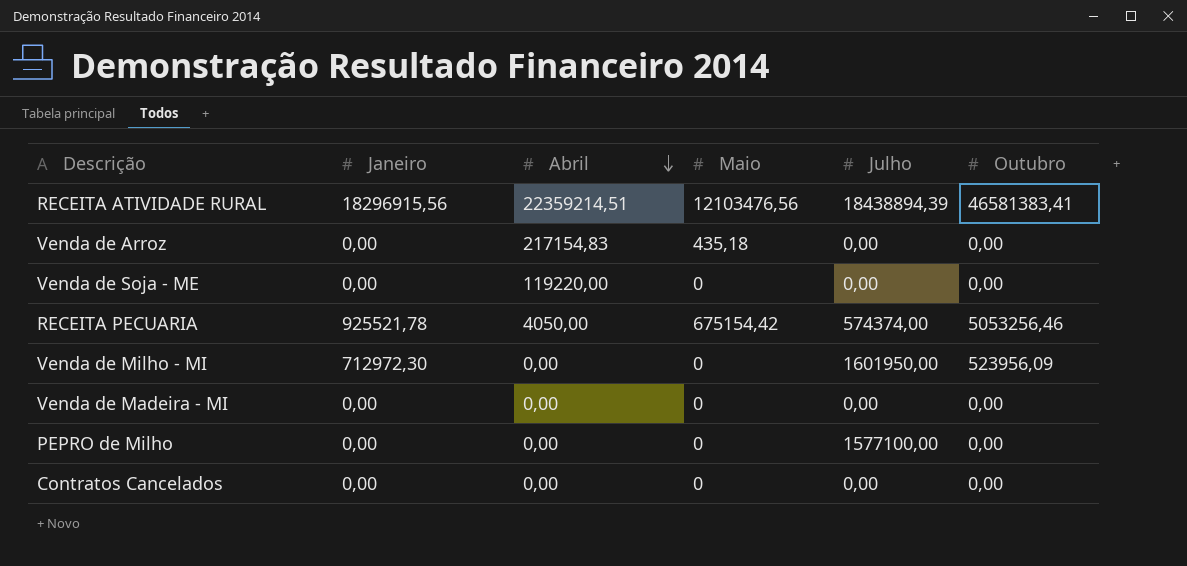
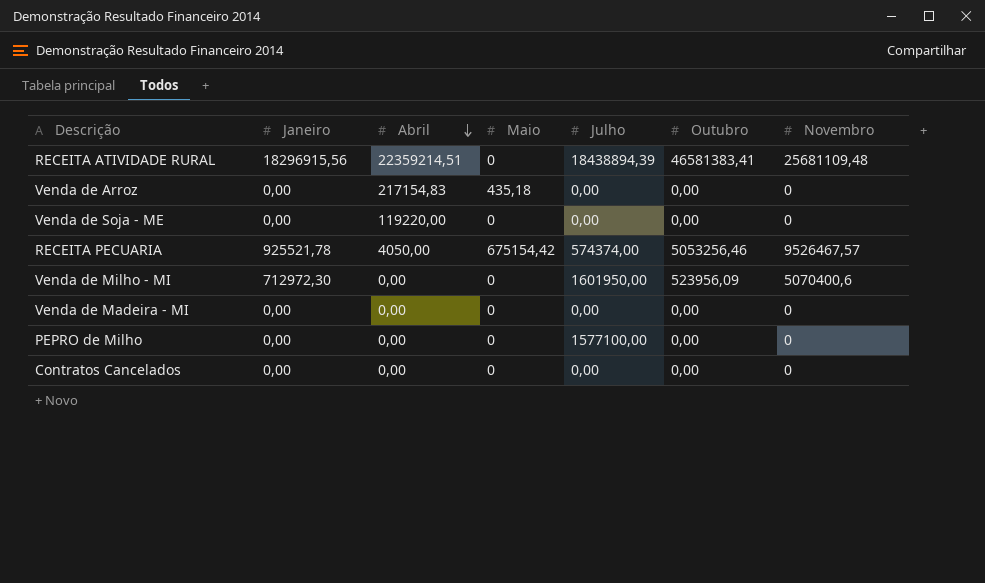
column Novembro | position: none -> 7
RECEITA ATIVIDADE RURAL | Maio: 12103476,56 -> 0

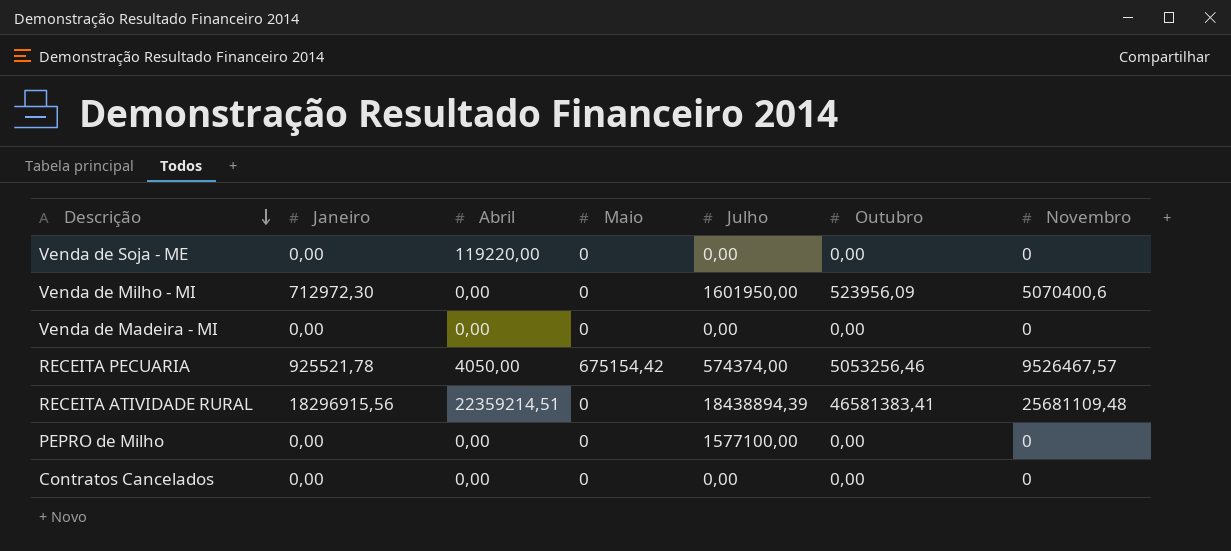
row order: Abril descending -> Descrição descending
row Venda de Arroz: 0,00 | 217154,83 | 435,18 | 0,00 | 0,00 | 0 -> none

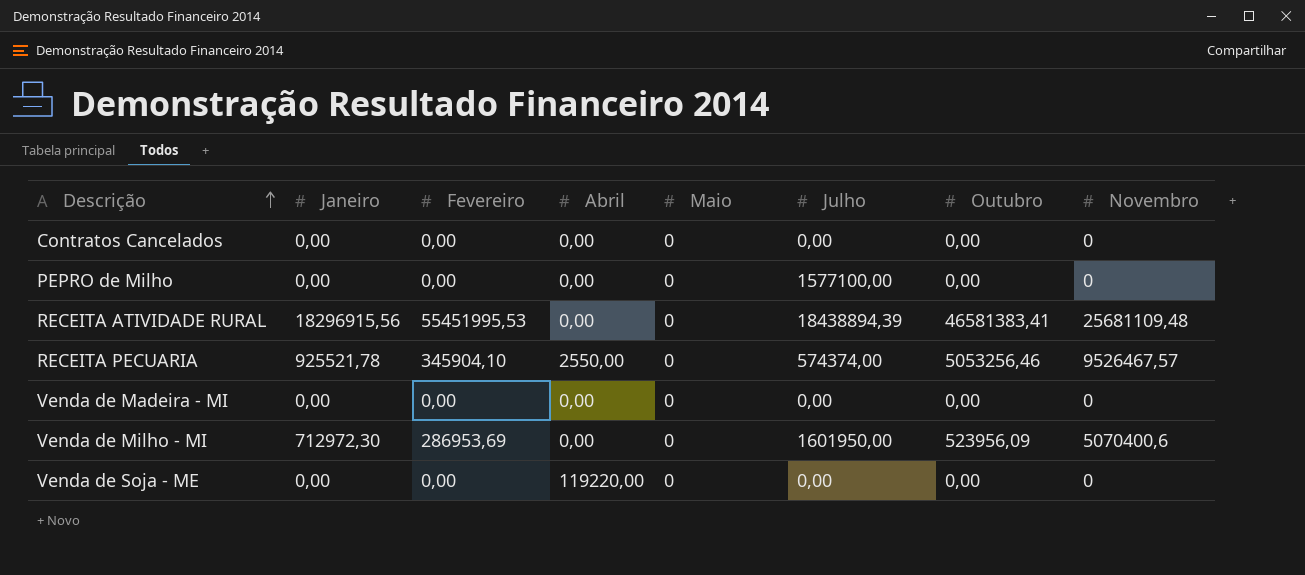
row order: Descrição descending -> Descrição ascending
column Fevereiro | position: none -> 3
RECEITA ATIVIDADE RURAL | Abril: 22359214,51 -> 0,00
RECEITA PECUARIA | Abril: 4050,00 -> 2550,00
RECEITA PECUARIA | Maio: 675154,42 -> 0

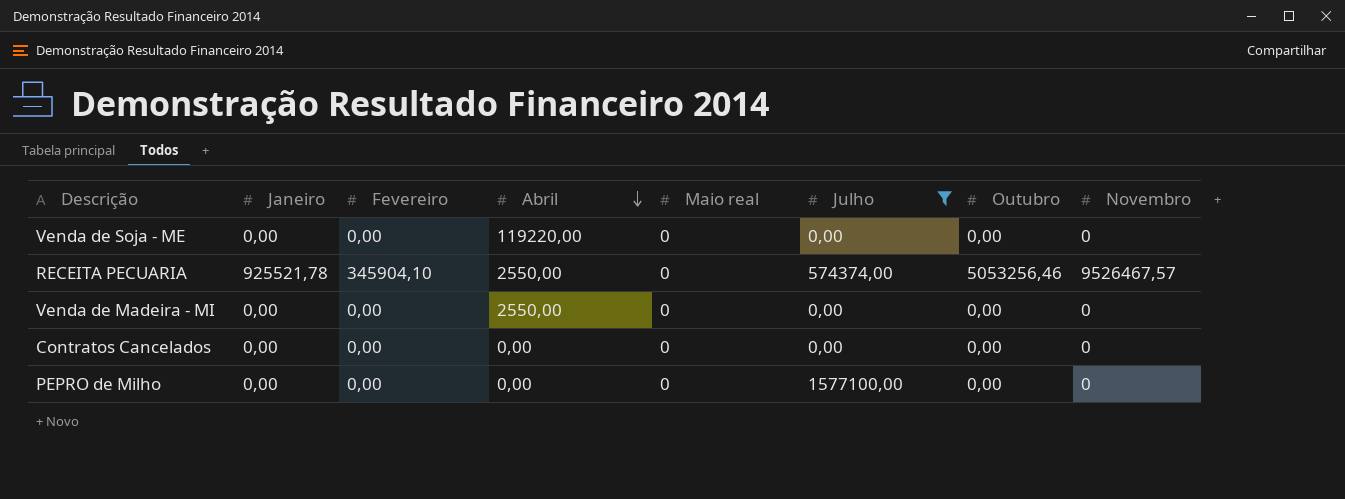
filter: none -> Julho <= 1577100,00
row order: Descrição ascending -> Abril descending
column name: Maio -> Maio real
Venda de Madeira - MI | Abril: 0,00 -> 2550,00

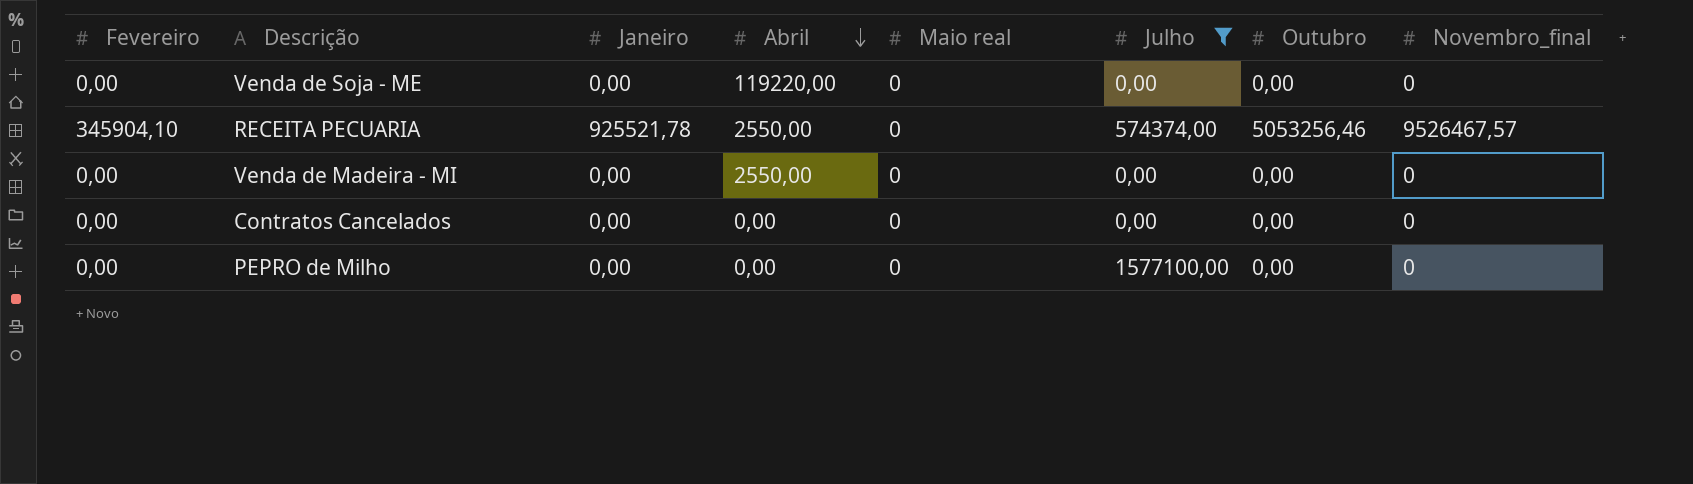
column Fevereiro | position: 3 -> 1
column name: Novembro -> Novembro_final

